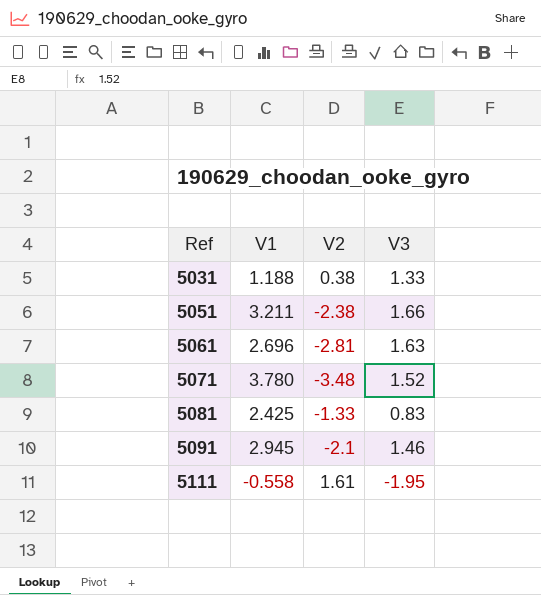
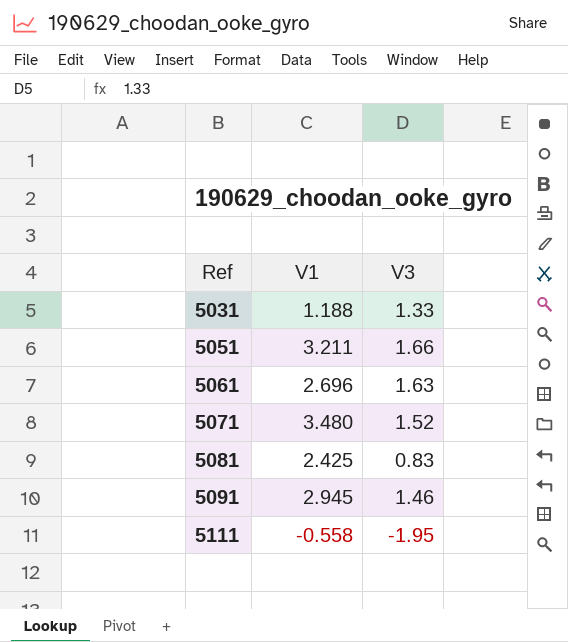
column V2 | position: 3 -> none
5071 | V1: 3.780 -> 3.480

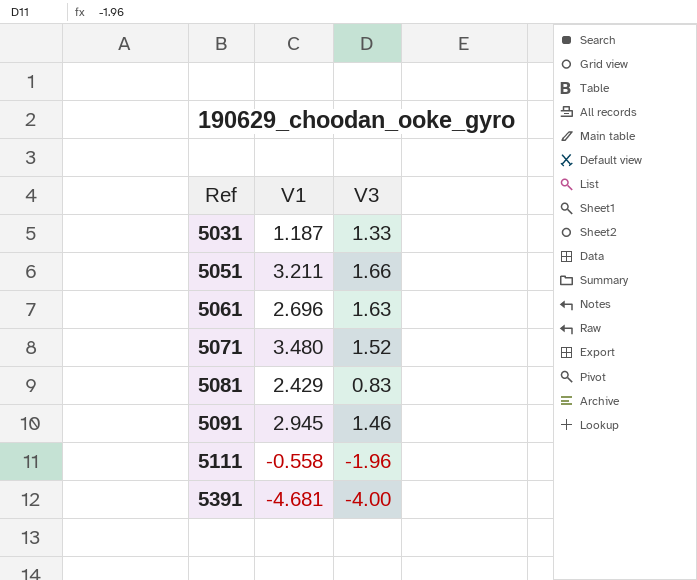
5031 | V1: 1.188 -> 1.187
5081 | V1: 2.425 -> 2.429
5111 | V3: -1.95 -> -1.96
row 5391: none -> -4.681 | -4.00

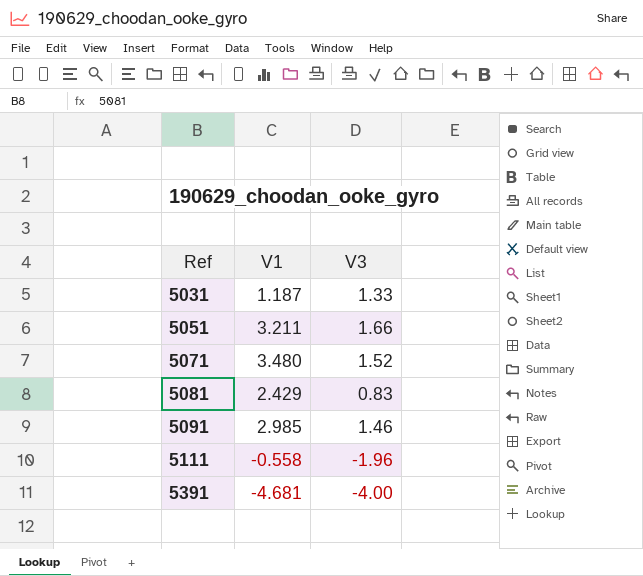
row 5061: 2.696 | 1.63 -> none
5091 | V1: 2.945 -> 2.985

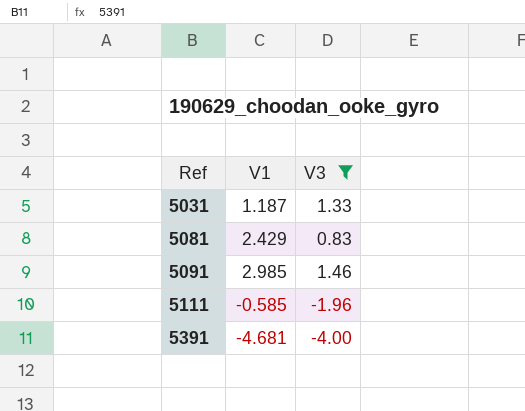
filter: none -> V3 <= 1.46
5111 | V1: -0.558 -> -0.585

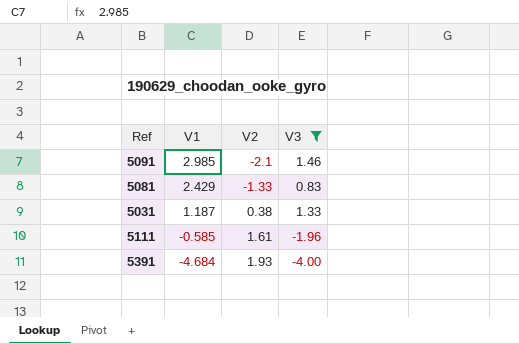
row order: Ref ascending -> V1 descending
column V2 | position: none -> 3
5391 | V1: -4.681 -> -4.684

